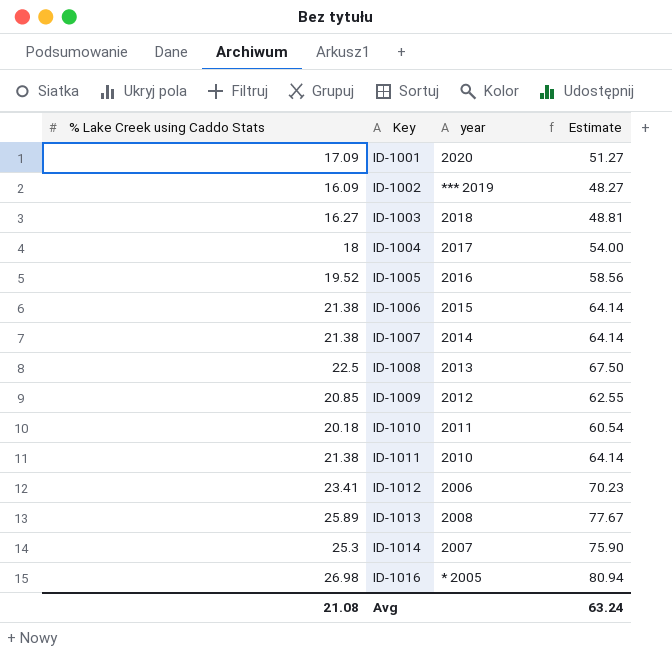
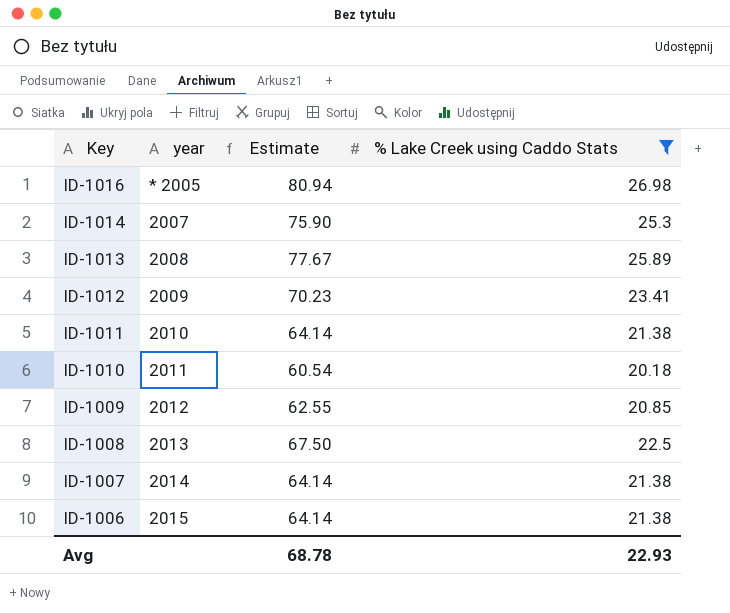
filter: none -> % Lake Creek using Caddo Stats >= 20.18
row order: Key ascending -> Key descending
column % Lake Creek using Caddo Stats | position: 1 -> 4
ID-1012 | year: 2006 -> 2009
Avg | Estimate: 63.24 -> 68.78
Avg | % Lake Creek using Caddo Stats: 21.08 -> 22.93

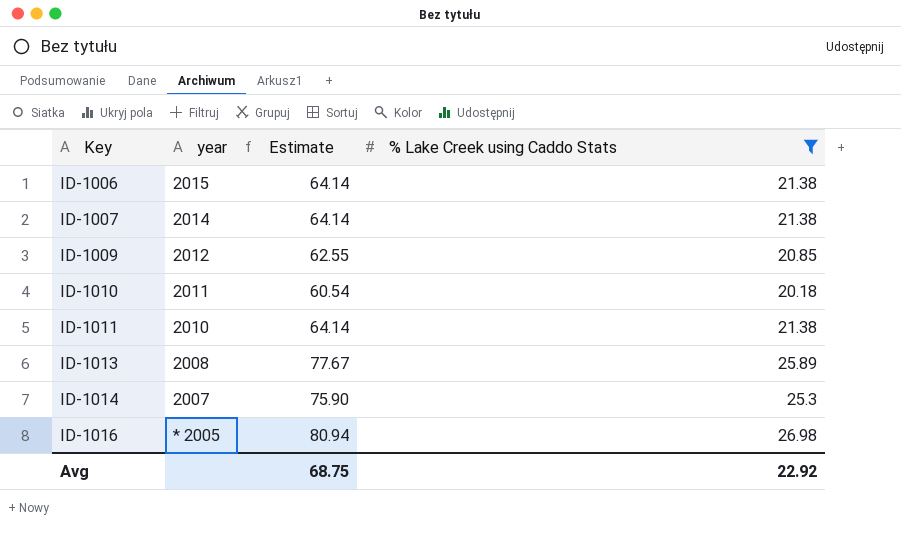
row order: Key descending -> Key ascending
row ID-1012: 2009 | 70.23 | 23.41 -> none
row ID-1008: 2013 | 67.50 | 22.5 -> none
Avg | Estimate: 68.78 -> 68.75
Avg | % Lake Creek using Caddo Stats: 22.93 -> 22.92

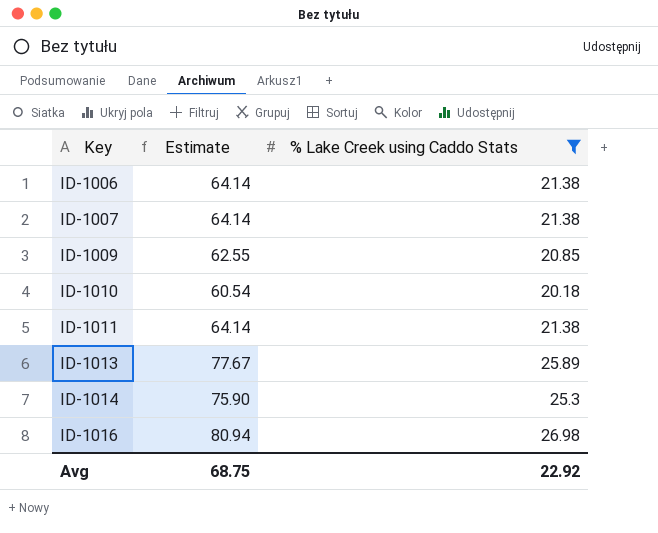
column year | position: 2 -> none

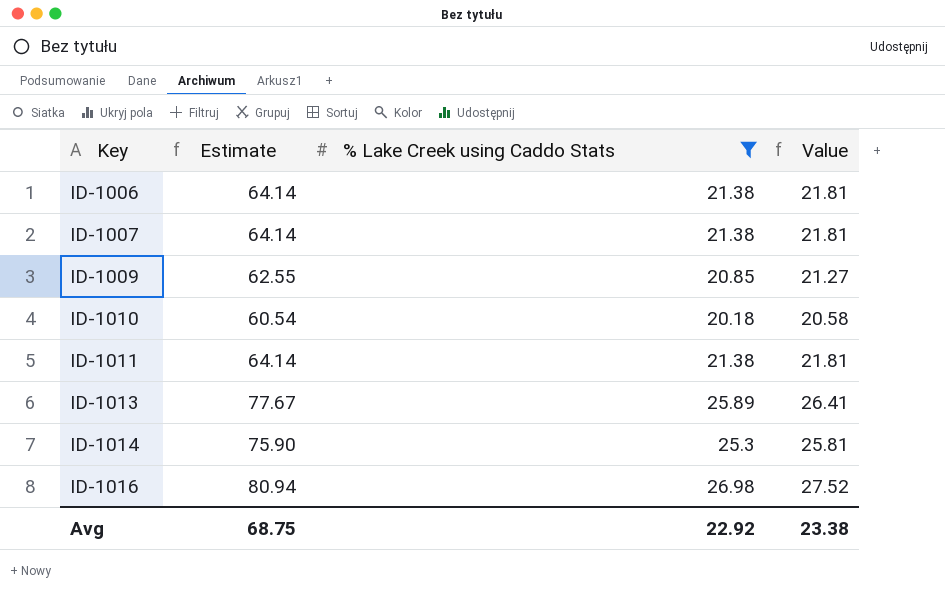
column Value | formula: none -> [% Lake Creek using Caddo Stats] * 1.02

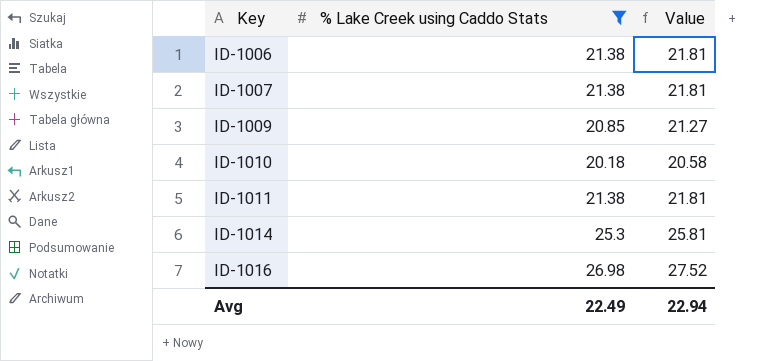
column Estimate | formula: [% Lake Creek using Caddo Stats] * 3 -> none
row ID-1013: 77.67 | 25.89 | 26.41 -> none
Avg | % Lake Creek using Caddo Stats: 22.92 -> 22.49
Avg | Value: 23.38 -> 22.94

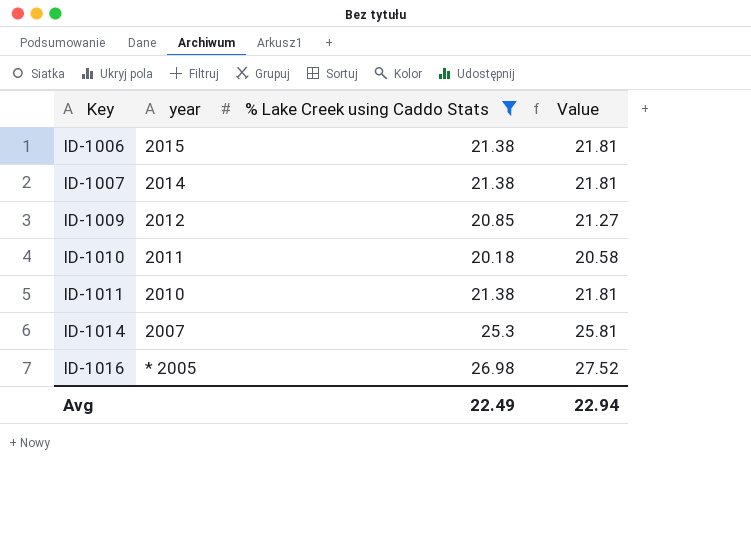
column year | position: none -> 2

